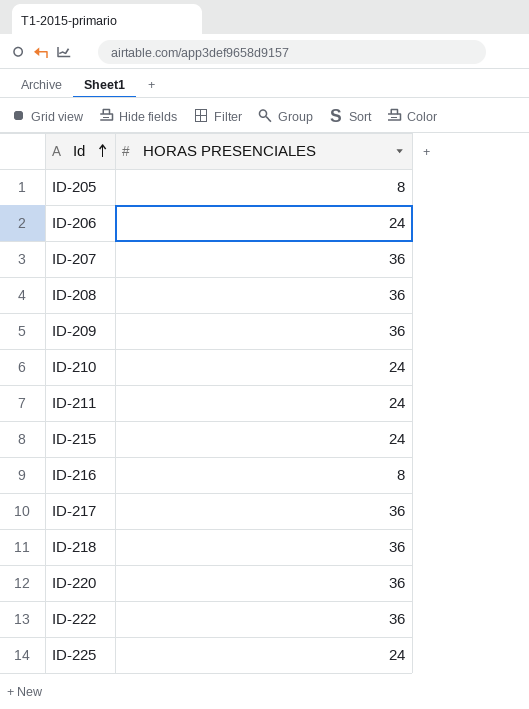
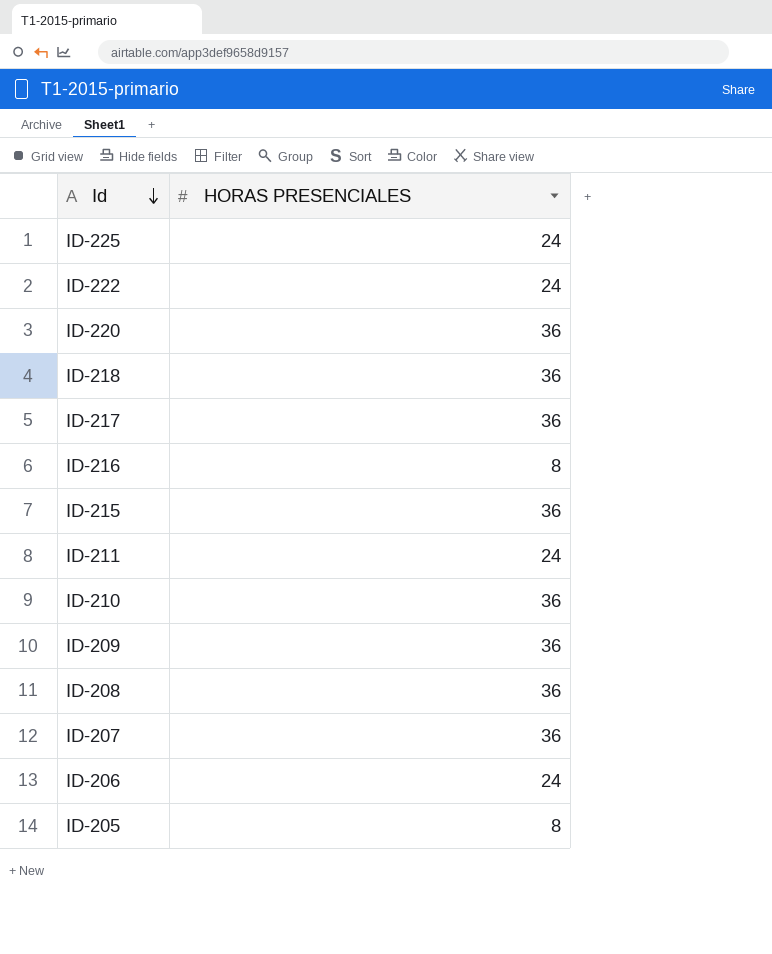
row order: Id ascending -> Id descending
ID-222 | HORAS PRESENCIALES: 36 -> 24
ID-215 | HORAS PRESENCIALES: 24 -> 36
ID-210 | HORAS PRESENCIALES: 24 -> 36

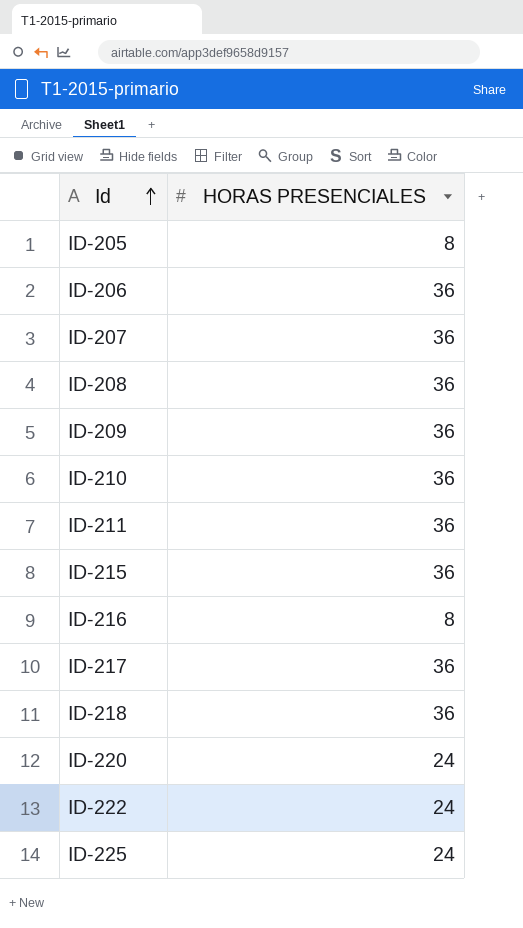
row order: Id descending -> Id ascending
ID-206 | HORAS PRESENCIALES: 24 -> 36
ID-211 | HORAS PRESENCIALES: 24 -> 36
ID-220 | HORAS PRESENCIALES: 36 -> 24

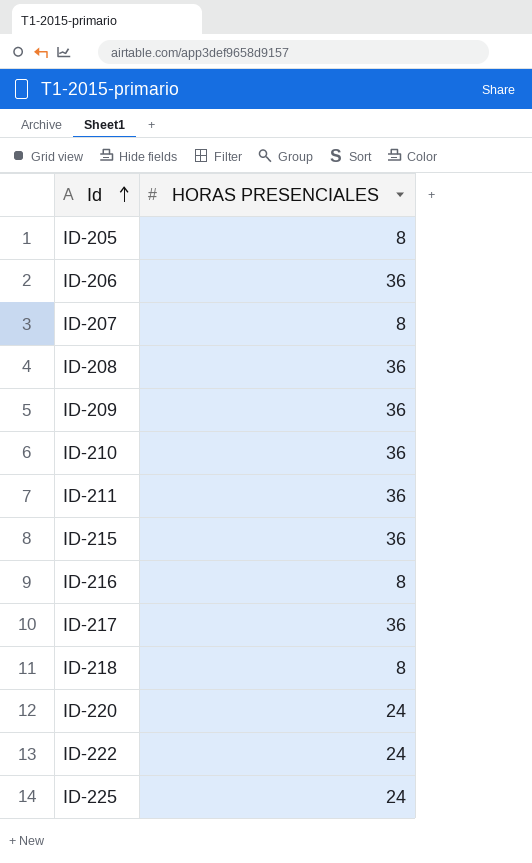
ID-207 | HORAS PRESENCIALES: 36 -> 8
ID-218 | HORAS PRESENCIALES: 36 -> 8

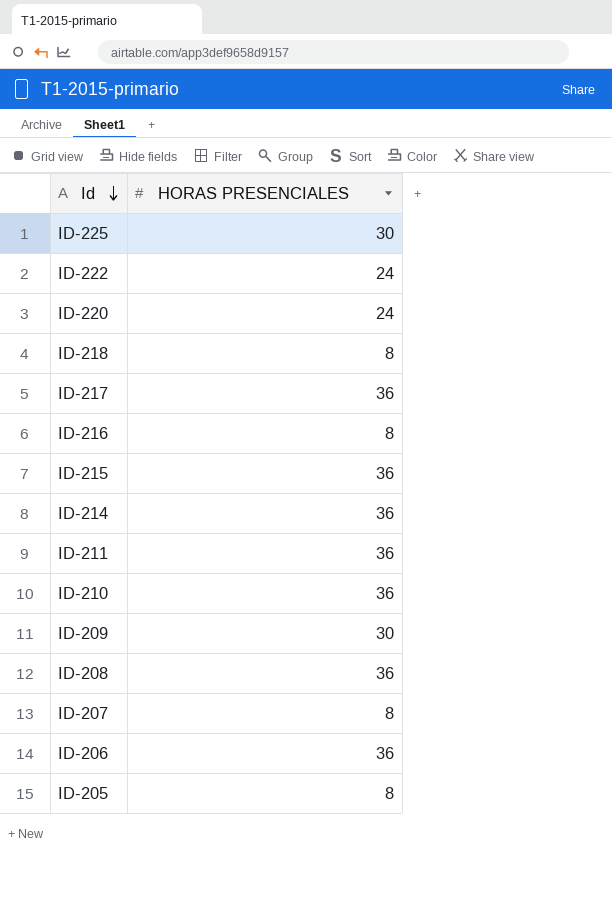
row order: Id ascending -> Id descending
ID-225 | HORAS PRESENCIALES: 24 -> 30
row ID-214: none -> 36
ID-209 | HORAS PRESENCIALES: 36 -> 30

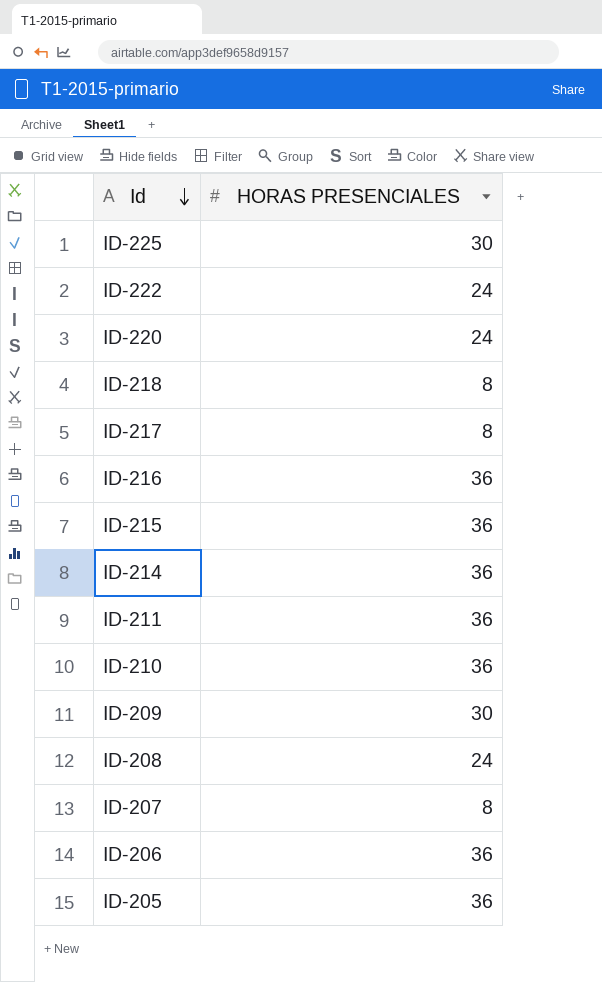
ID-217 | HORAS PRESENCIALES: 36 -> 8
ID-216 | HORAS PRESENCIALES: 8 -> 36
ID-208 | HORAS PRESENCIALES: 36 -> 24
ID-205 | HORAS PRESENCIALES: 8 -> 36

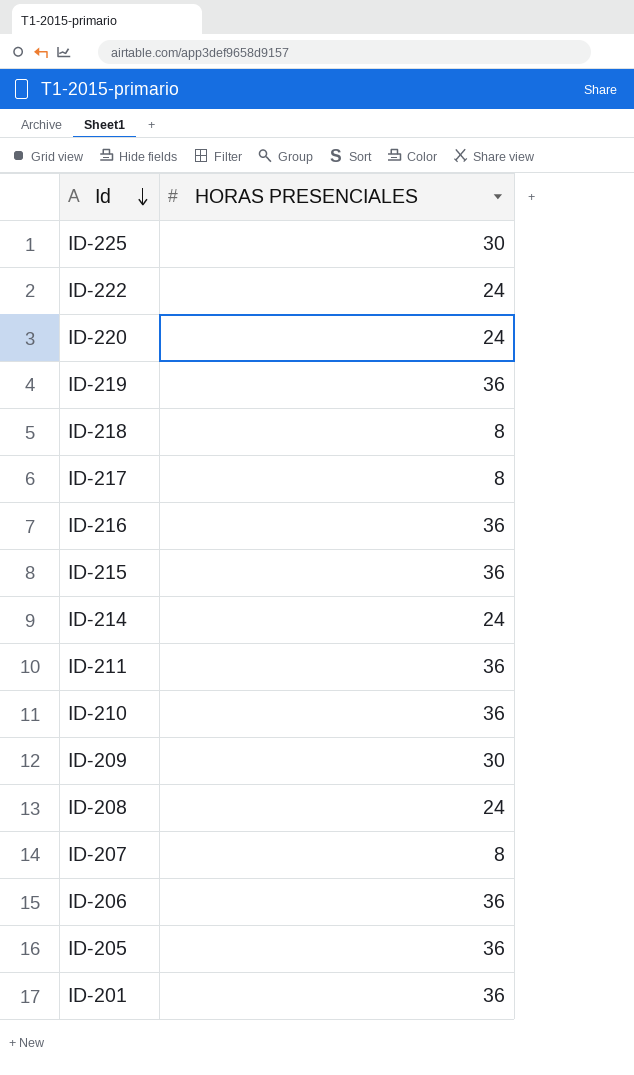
row ID-219: none -> 36
ID-214 | HORAS PRESENCIALES: 36 -> 24
row ID-201: none -> 36

